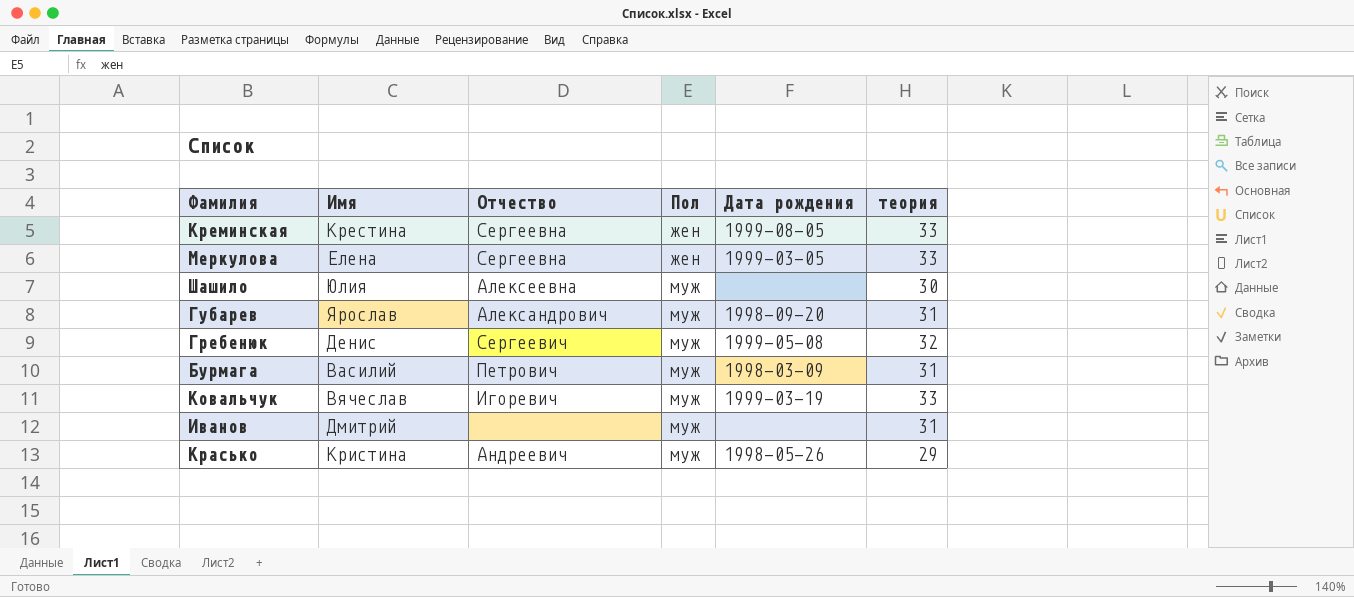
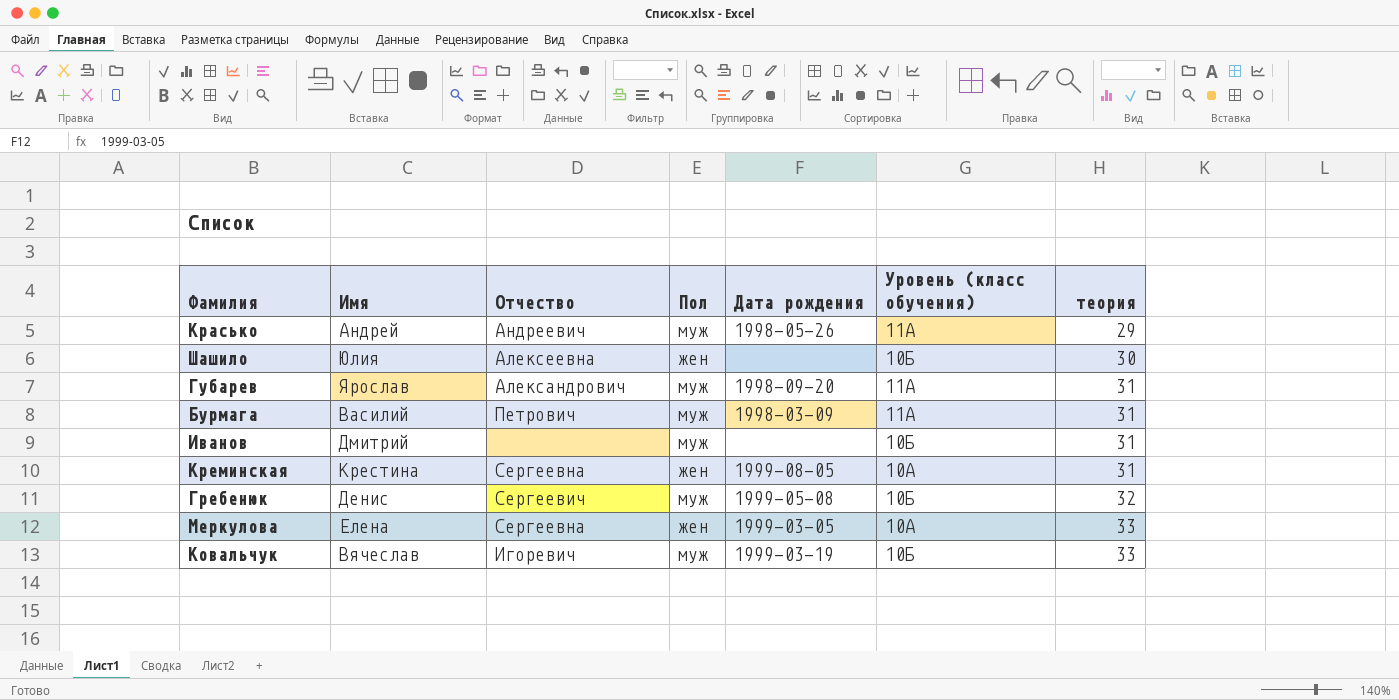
row order: Пол ascending -> теория ascending
column Уровень (класс обучения) | position: none -> 6
Красько | Имя: Кристина -> Андрей
Шашило | Пол: муж -> жен
Креминская | теория: 33 -> 31

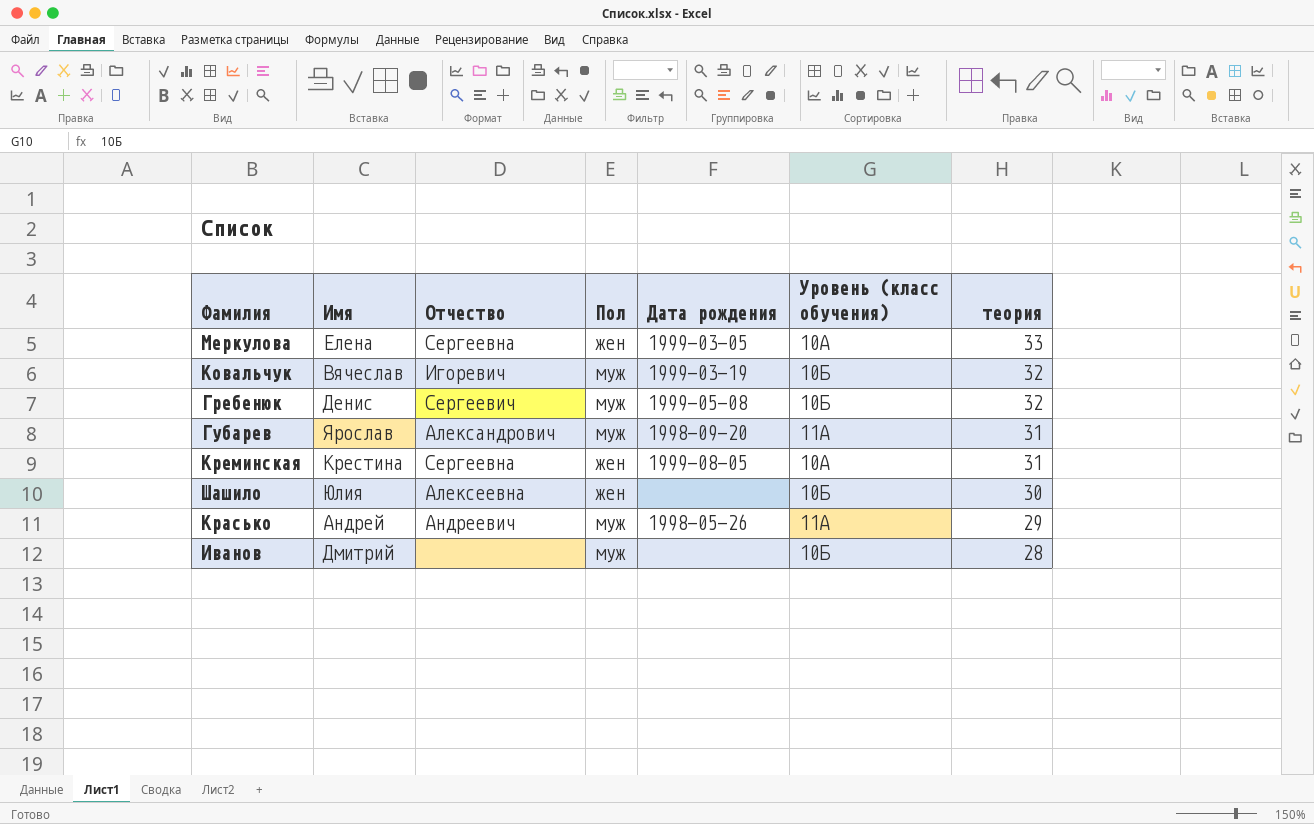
row order: теория ascending -> теория descending
row Бурмага: Василий | Петрович | муж | 1998-03-09 | 11А | 31 -> none
Ковальчук | теория: 33 -> 32
Иванов | теория: 31 -> 28

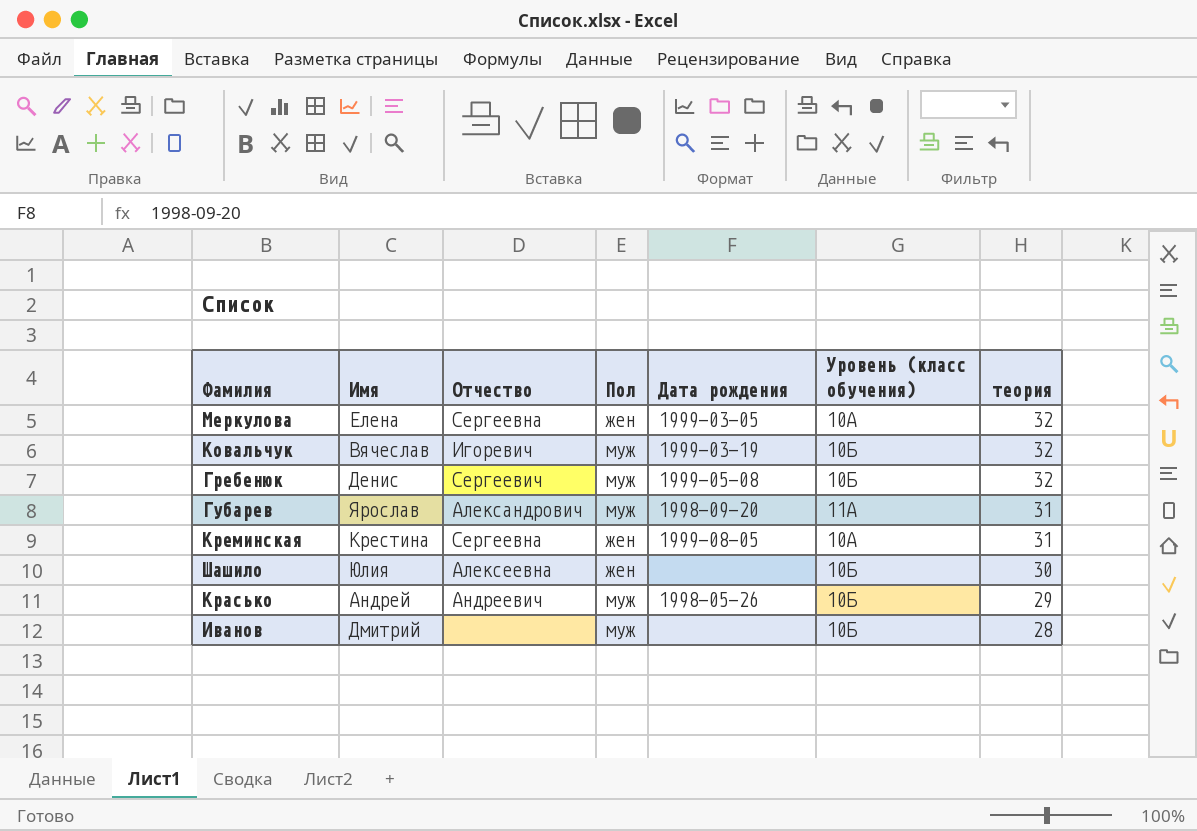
Меркулова | теория: 33 -> 32
Красько | Уровень (класс обучения): 11А -> 10Б

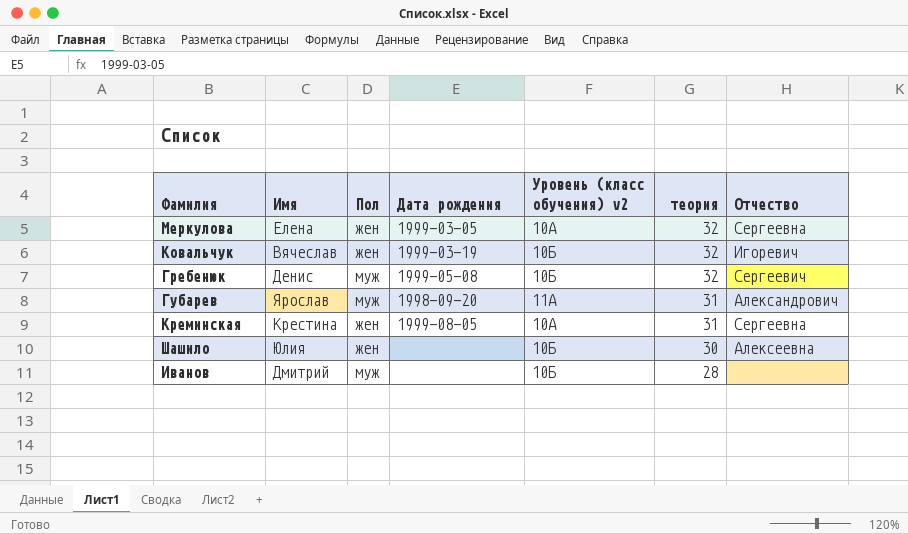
column name: Уровень (класс обучения) -> Уровень (класс обучения) v2
column Отчество | position: 3 -> 7
row Красько: Андрей | Андреевич | муж | 1998-05-26 | 10Б | 29 -> none
Ковальчук | Пол: муж -> жен

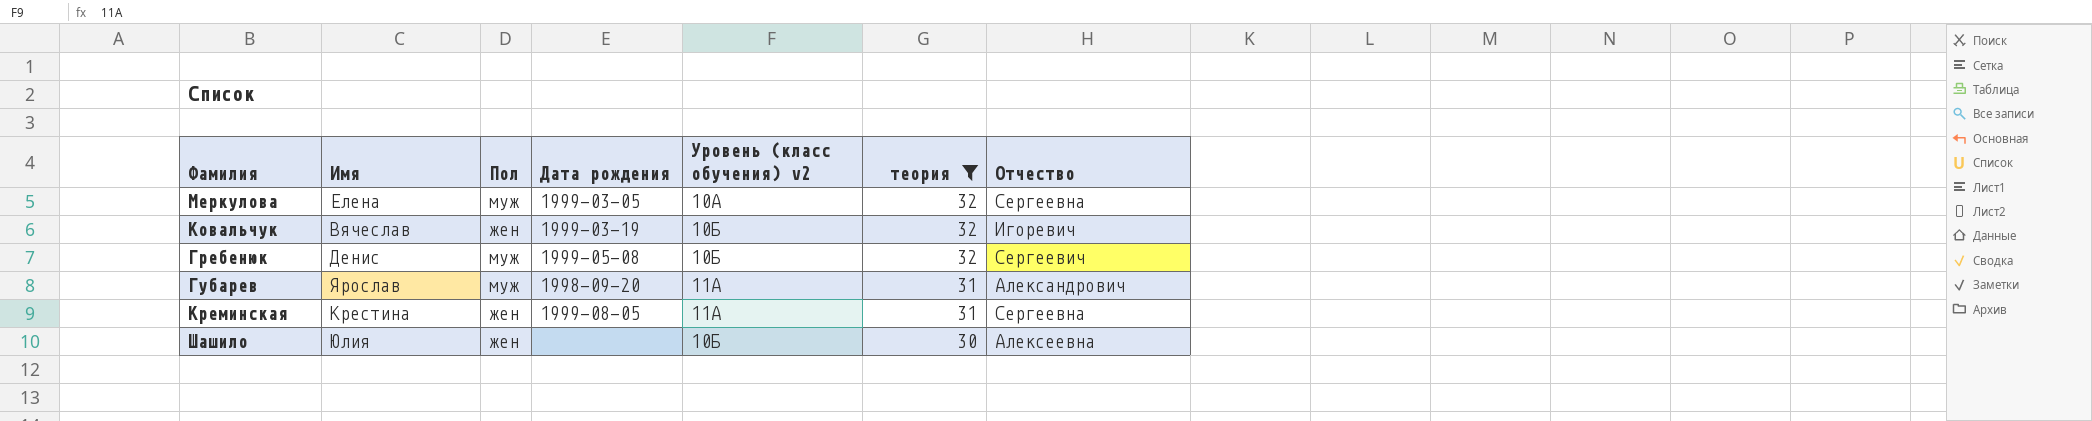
filter: none -> теория != 28
Меркулова | Пол: жен -> муж
Креминская | Уровень (класс обучения) v2: 10А -> 11А

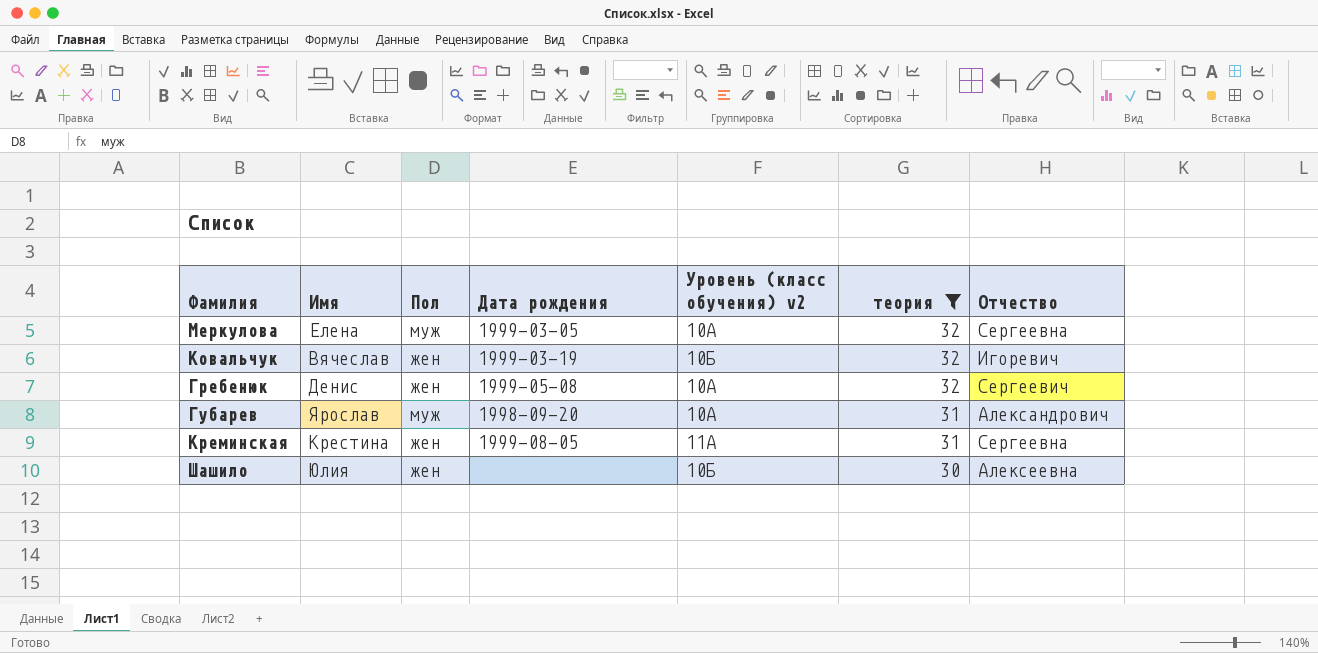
Гребенюк | Пол: муж -> жен
Гребенюк | Уровень (класс обучения) v2: 10Б -> 10А
Губарев | Уровень (класс обучения) v2: 11А -> 10А

